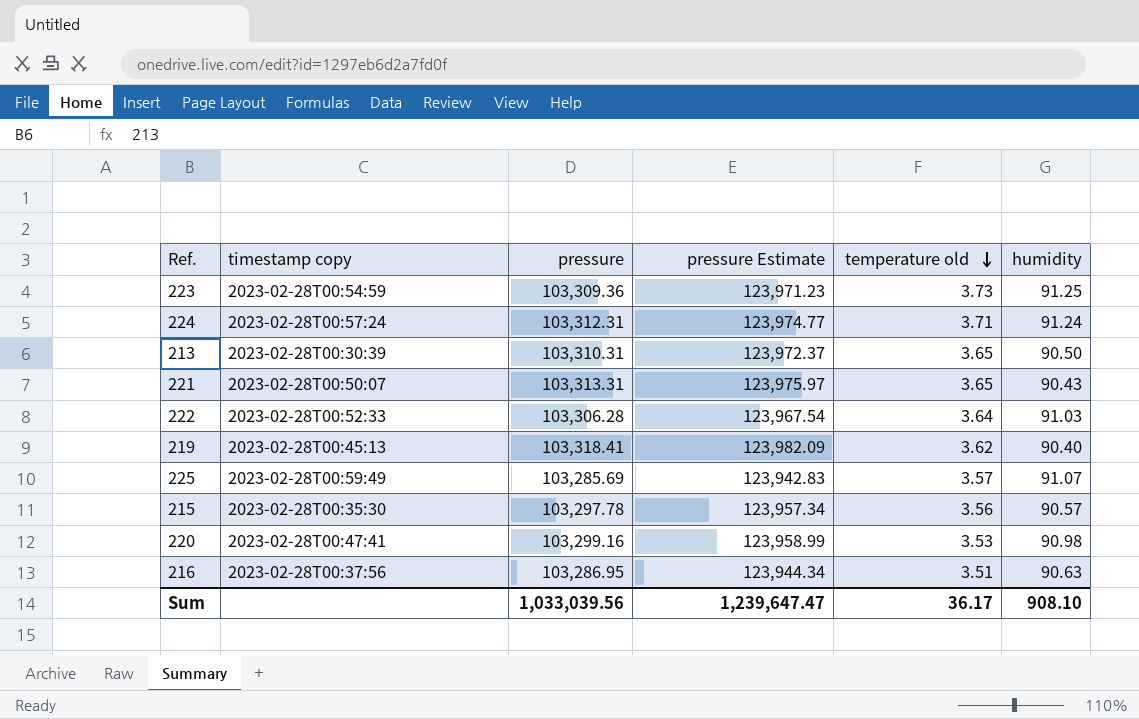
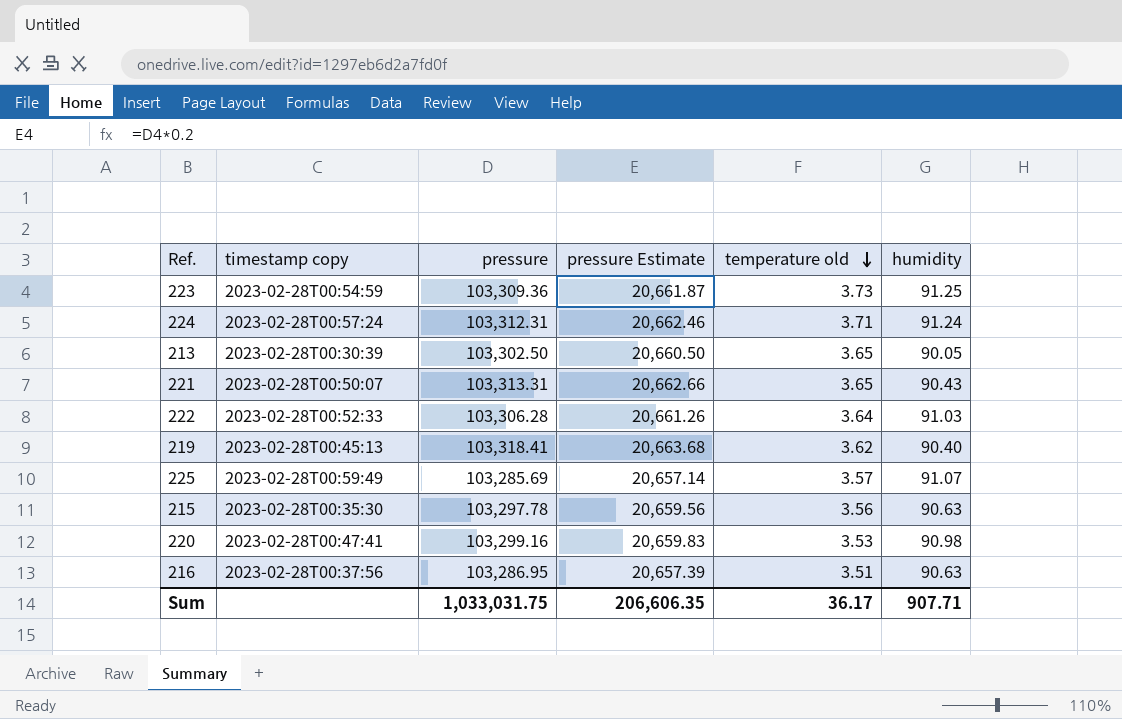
column pressure Estimate | formula: [pressure] * 1.2 -> [pressure] * 0.2
213 | pressure: 103,310.31 -> 103,302.50
213 | humidity: 90.50 -> 90.05
215 | humidity: 90.57 -> 90.63
Sum | pressure: 1,033,039.56 -> 1,033,031.75
Sum | pressure Estimate: 1,239,647.47 -> 206,606.35
Sum | humidity: 908.10 -> 907.71

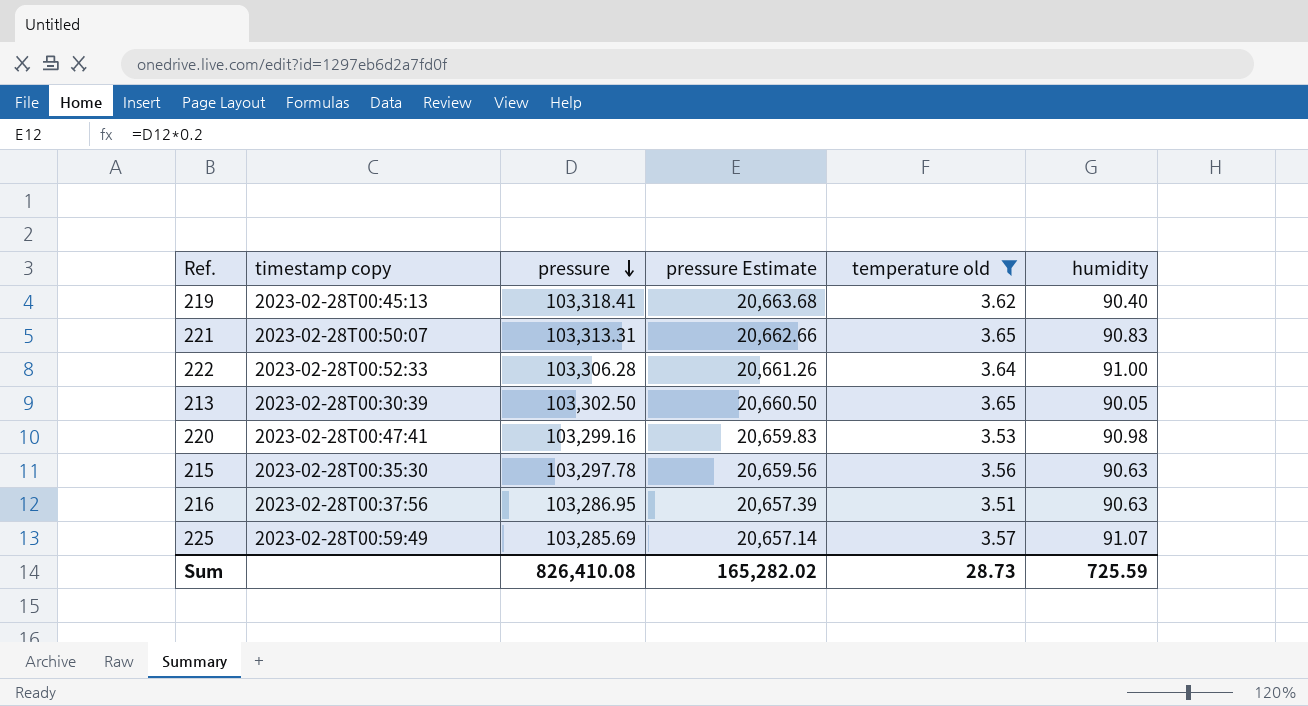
filter: none -> temperature old <= 3.65
row order: temperature old descending -> pressure descending
221 | humidity: 90.43 -> 90.83
222 | humidity: 91.03 -> 91.00
Sum | pressure: 1,033,031.75 -> 826,410.08
Sum | pressure Estimate: 206,606.35 -> 165,282.02
Sum | temperature old: 36.17 -> 28.73
Sum | humidity: 907.71 -> 725.59

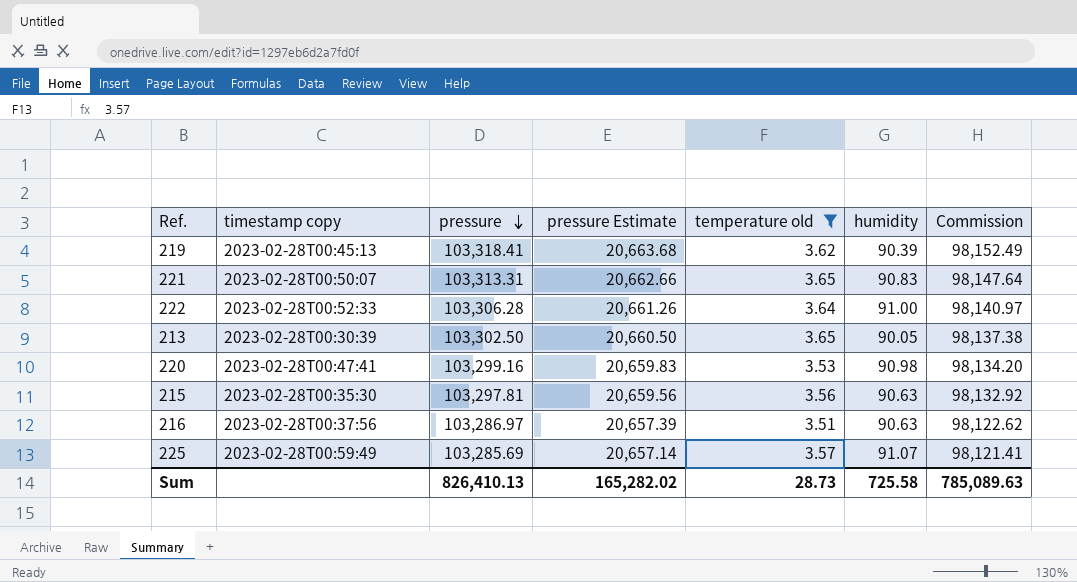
column Commission | formula: none -> [pressure] * 0.95
219 | humidity: 90.40 -> 90.39
215 | pressure: 103,297.78 -> 103,297.81
216 | pressure: 103,286.95 -> 103,286.97
Sum | pressure: 826,410.08 -> 826,410.13
Sum | humidity: 725.59 -> 725.58

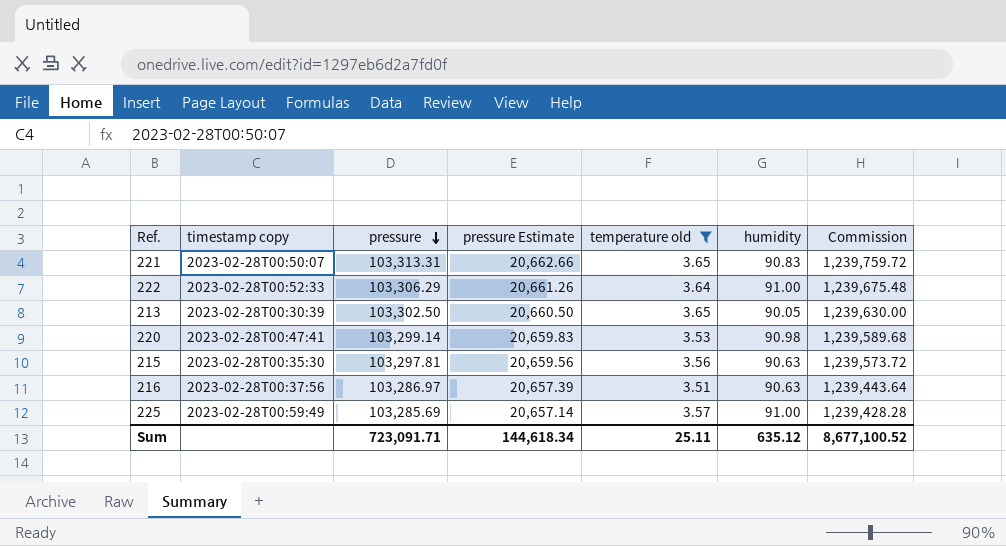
column Commission | formula: [pressure] * 0.95 -> [pressure] * 12
row 219: 2023-02-28T00:45:13 | 103,318.41 | 20,663.68 | 3.62 | 90.39 | 98,152.49 -> none
222 | pressure: 103,306.28 -> 103,306.29
220 | pressure: 103,299.16 -> 103,299.14
225 | humidity: 91.07 -> 91.00
Sum | pressure: 826,410.13 -> 723,091.71
Sum | pressure Estimate: 165,282.02 -> 144,618.34
Sum | temperature old: 28.73 -> 25.11
Sum | humidity: 725.58 -> 635.12
Sum | Commission: 785,089.63 -> 8,677,100.52

